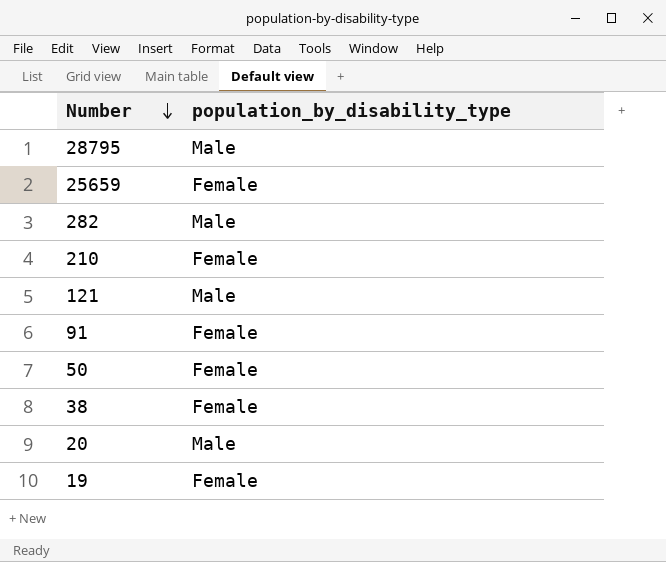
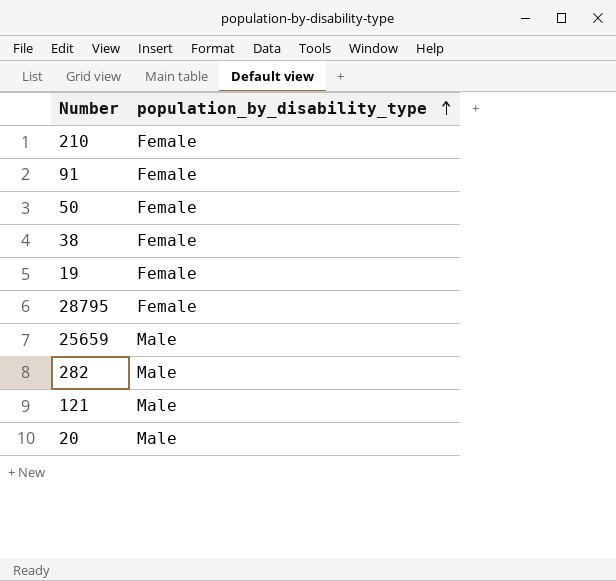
row order: Number descending -> population_by_disability_type ascending
28795 | population_by_disability_type: Male -> Female
25659 | population_by_disability_type: Female -> Male

